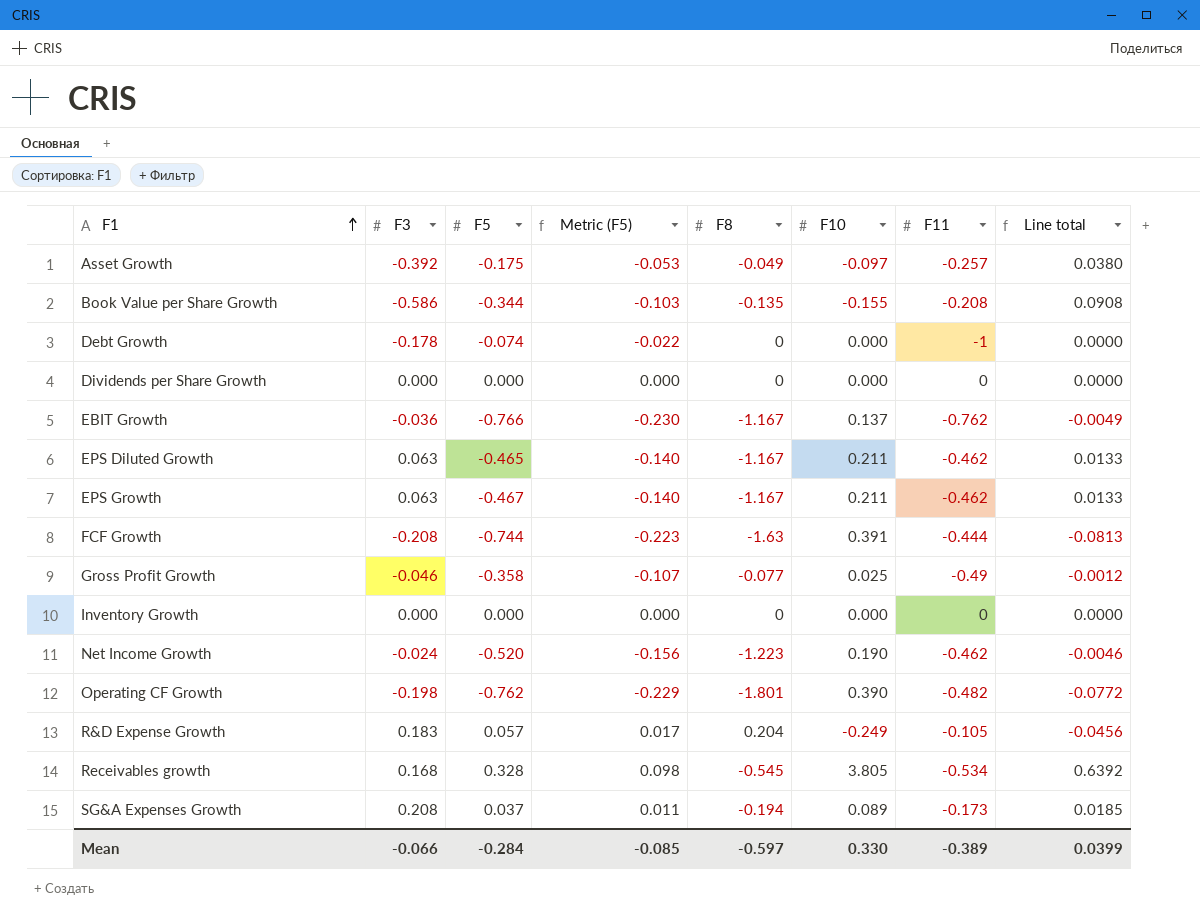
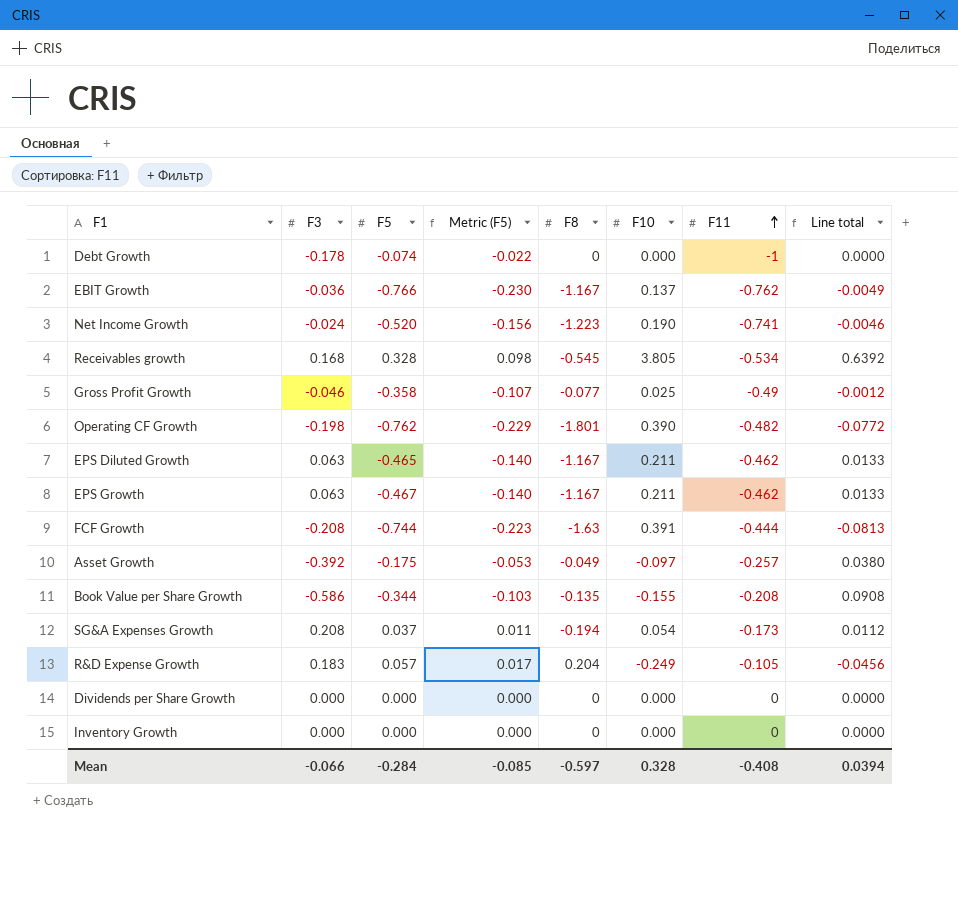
row order: F1 ascending -> F11 ascending
Net Income Growth | F11: -0.462 -> -0.741
SG&A Expenses Growth | F10: 0.089 -> 0.054
SG&A Expenses Growth | Line total: 0.0185 -> 0.0112
Mean | F10: 0.330 -> 0.328
Mean | F11: -0.389 -> -0.408
Mean | Line total: 0.0399 -> 0.0394

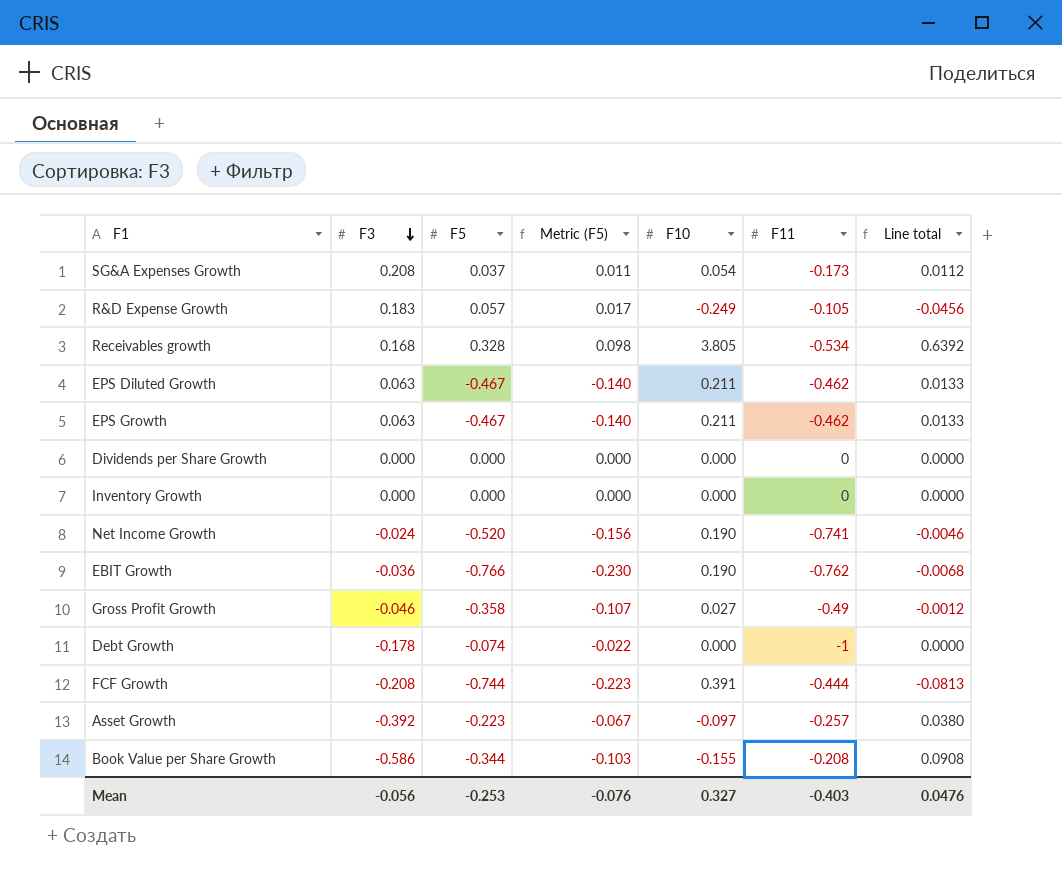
row order: F11 ascending -> F3 descending
column F8 | position: 5 -> none
row Operating CF Growth: -0.198 | -0.762 | -0.229 | -1.801 | 0.390 | -0.482 | -0.0772 -> none
EPS Diluted Growth | F5: -0.465 -> -0.467
EBIT Growth | F10: 0.137 -> 0.190
EBIT Growth | Line total: -0.0049 -> -0.0068
Gross Profit Growth | F10: 0.025 -> 0.027
Asset Growth | F5: -0.175 -> -0.223
Asset Growth | Metric (F5): -0.053 -> -0.067
Mean | F3: -0.066 -> -0.056
Mean | F5: -0.284 -> -0.253
Mean | Metric (F5): -0.085 -> -0.076
Mean | F10: 0.328 -> 0.327
Mean | F11: -0.408 -> -0.403
Mean | Line total: 0.0394 -> 0.0476

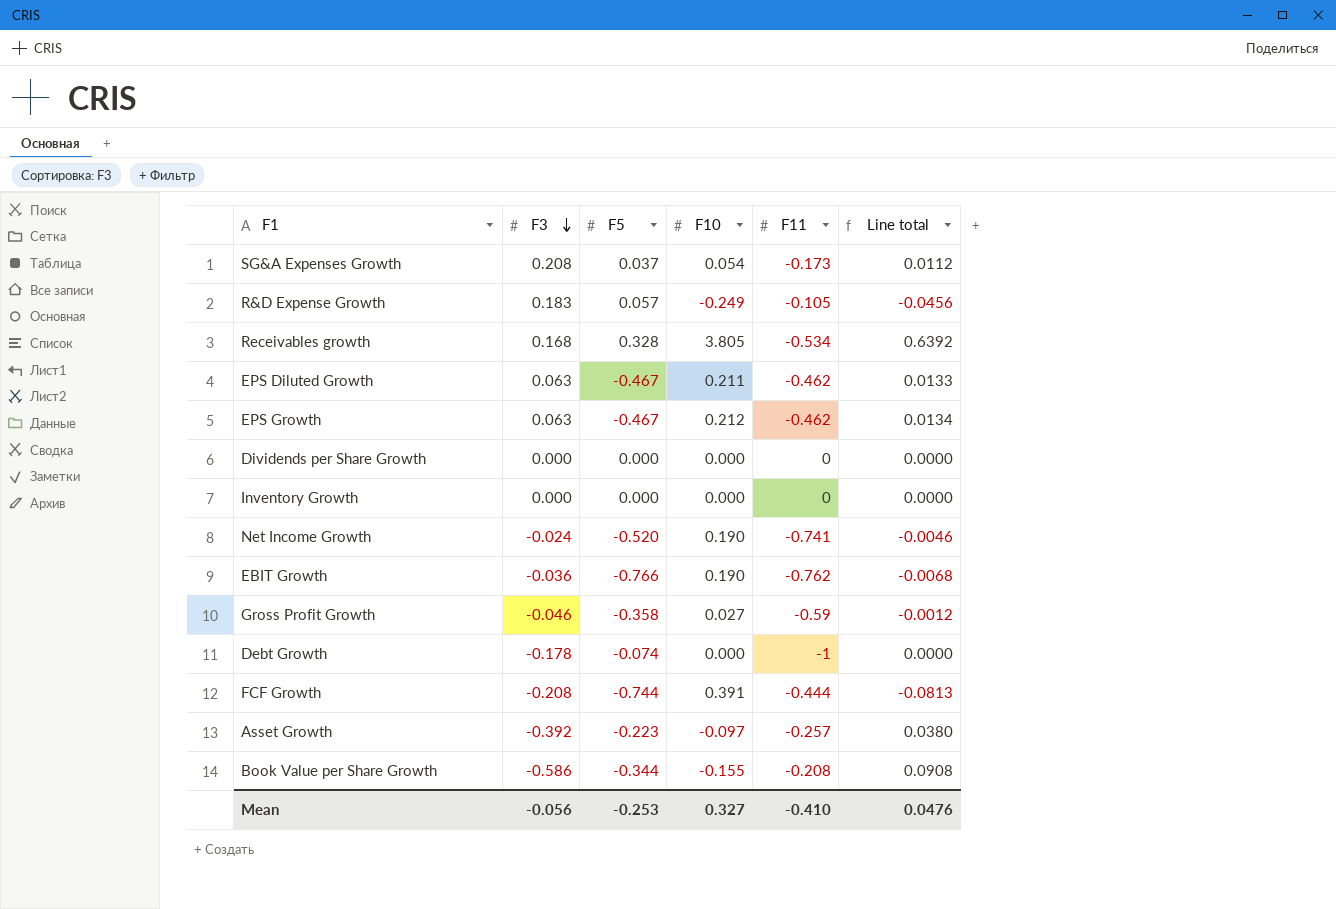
column Metric (F5) | formula: [F5] * 0.3 -> none
EPS Growth | F10: 0.211 -> 0.212
EPS Growth | Line total: 0.0133 -> 0.0134
Gross Profit Growth | F11: -0.49 -> -0.59
Mean | F11: -0.403 -> -0.410

